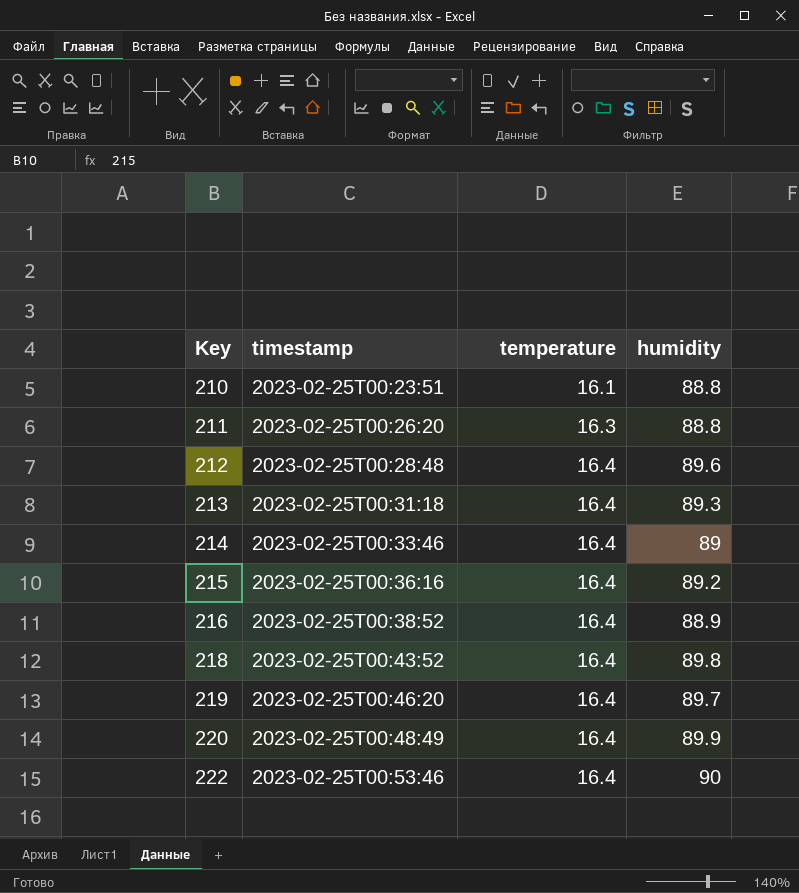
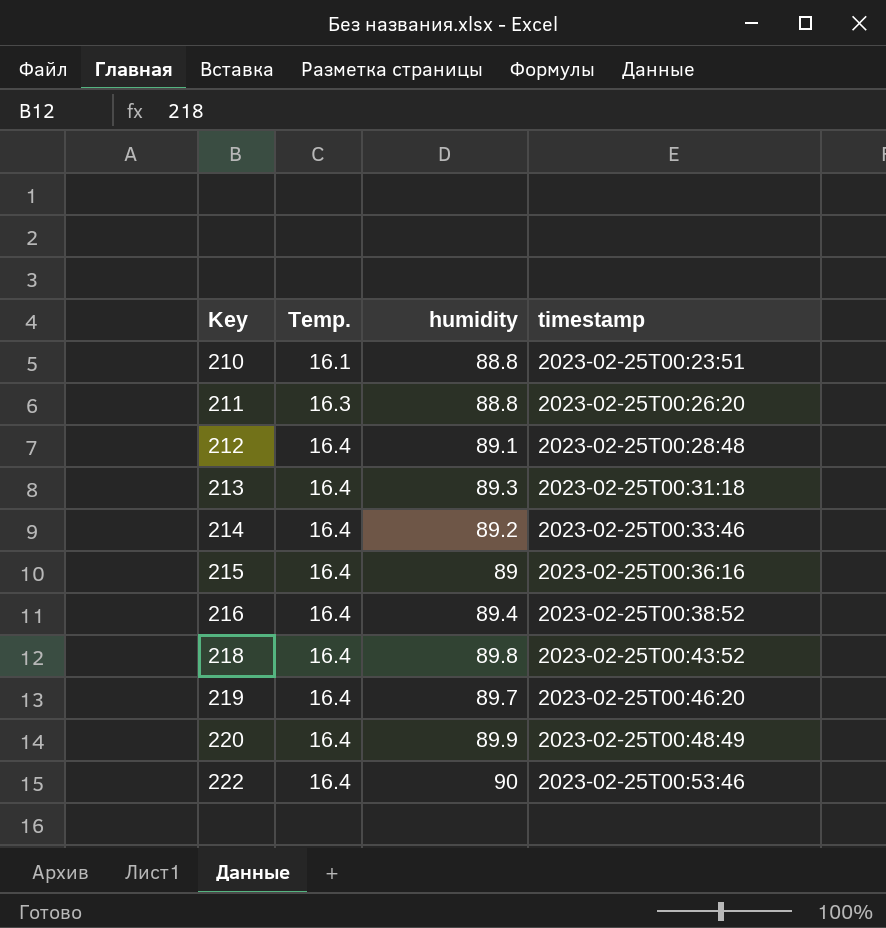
column name: temperature -> Temp.
column timestamp | position: 2 -> 4
212 | humidity: 89.6 -> 89.1
214 | humidity: 89 -> 89.2
215 | humidity: 89.2 -> 89
216 | humidity: 88.9 -> 89.4

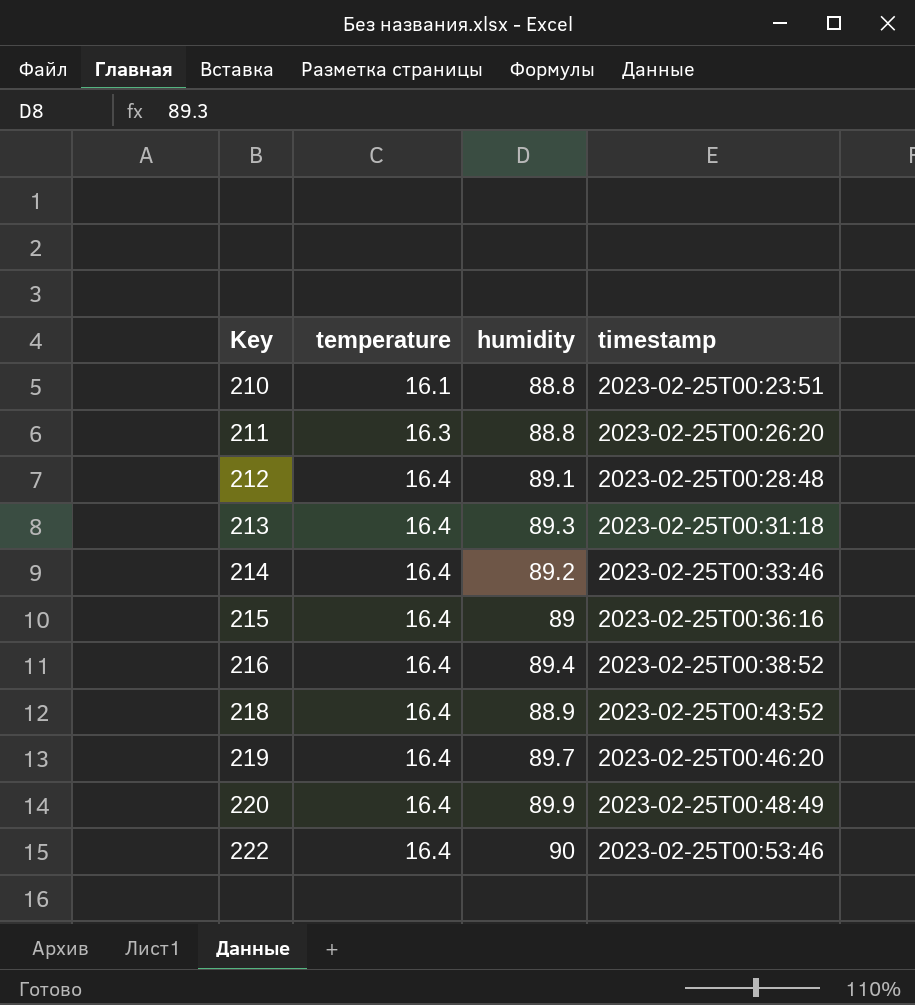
column name: Temp. -> temperature
218 | humidity: 89.8 -> 88.9

